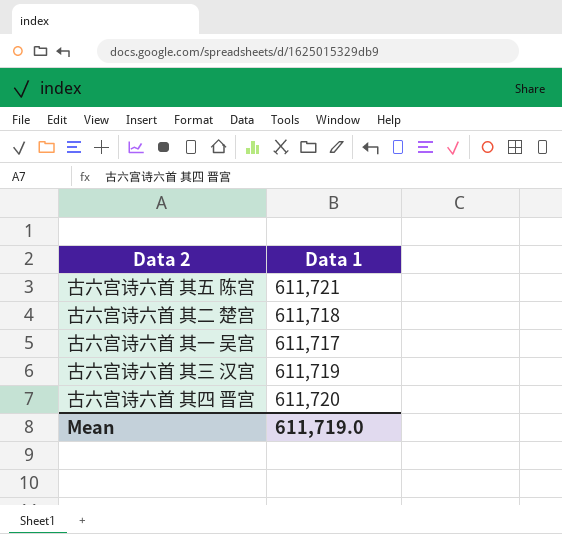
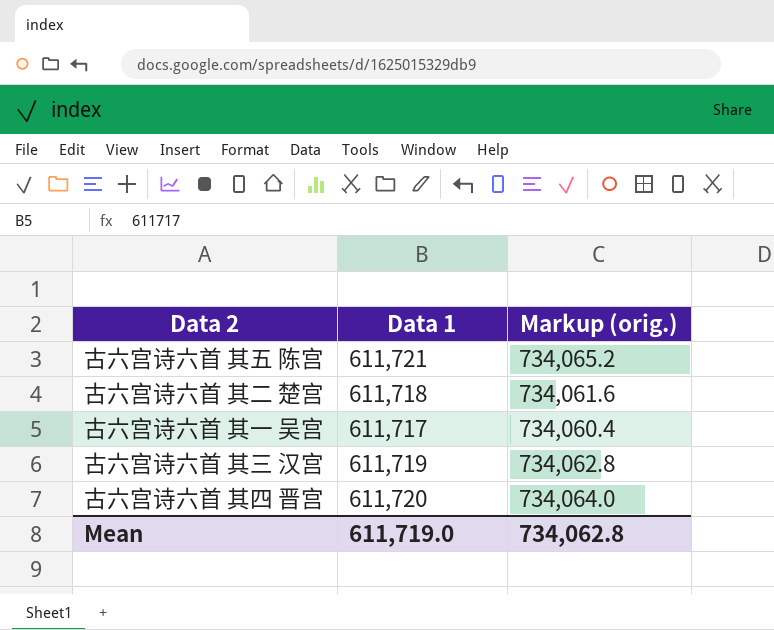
column Markup (orig.) | formula: none -> [Data 1] * 1.2

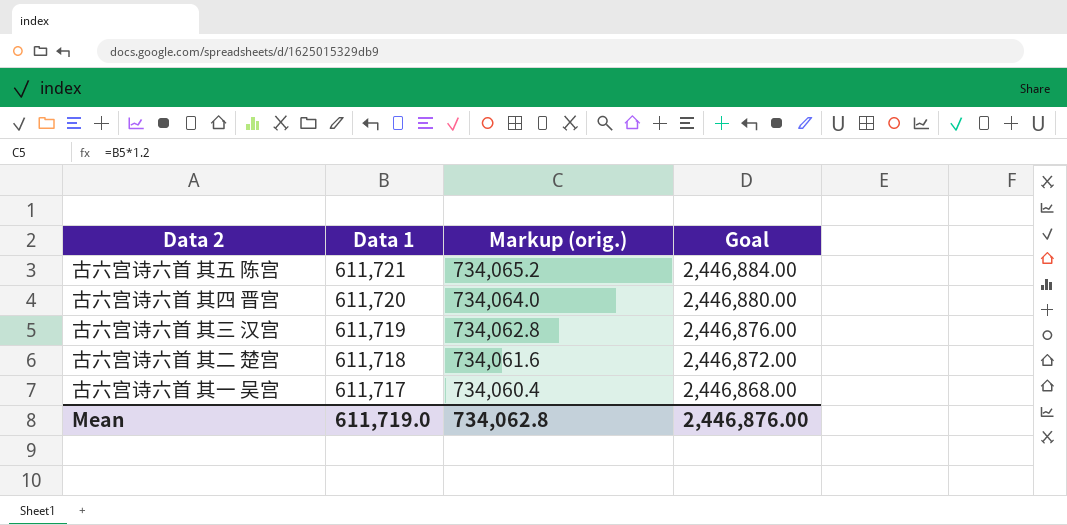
row order: none -> Data 1 descending
column Goal | formula: none -> [Data 1] * 4

